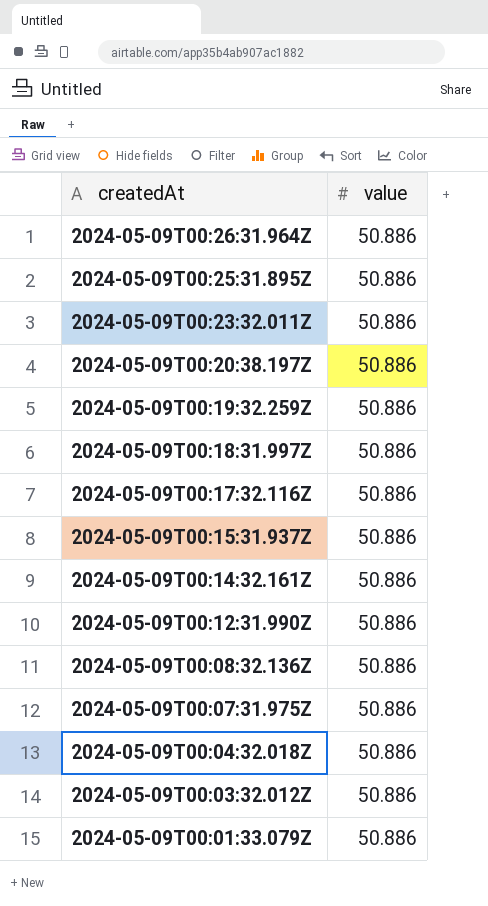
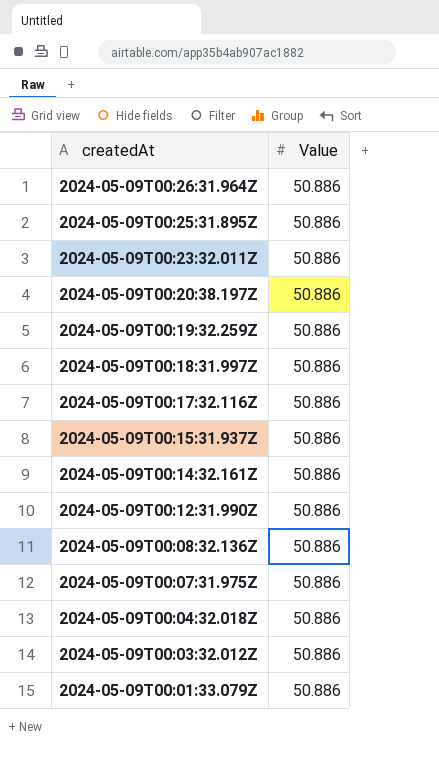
column name: value -> Value

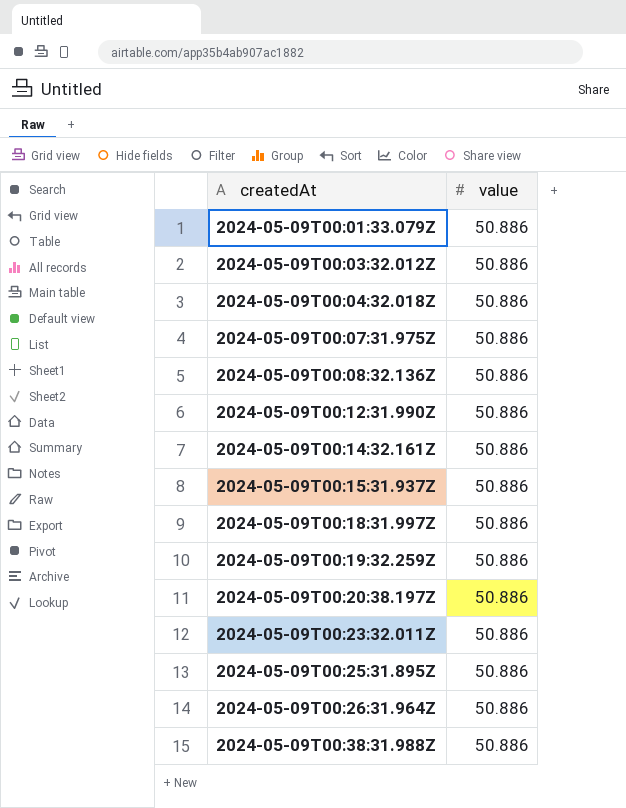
row order: createdAt descending -> createdAt ascending
column name: Value -> value
row 2024-05-09T00:17:32.116Z: 50.886 -> none
row 2024-05-09T00:38:31.988Z: none -> 50.886

